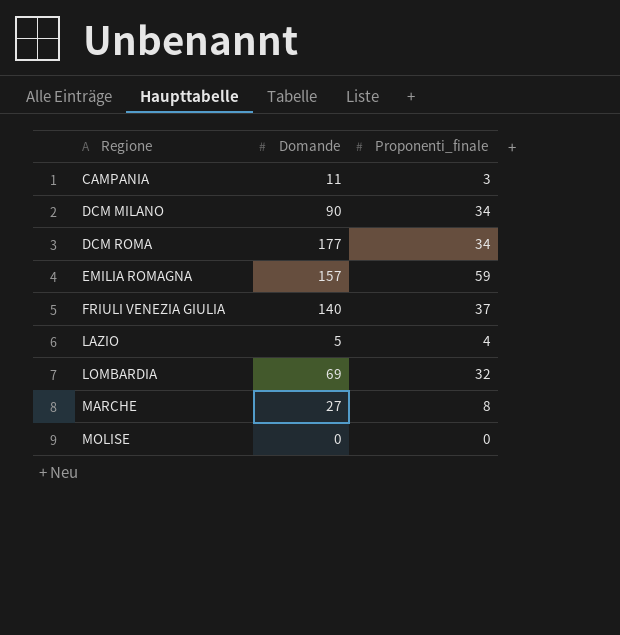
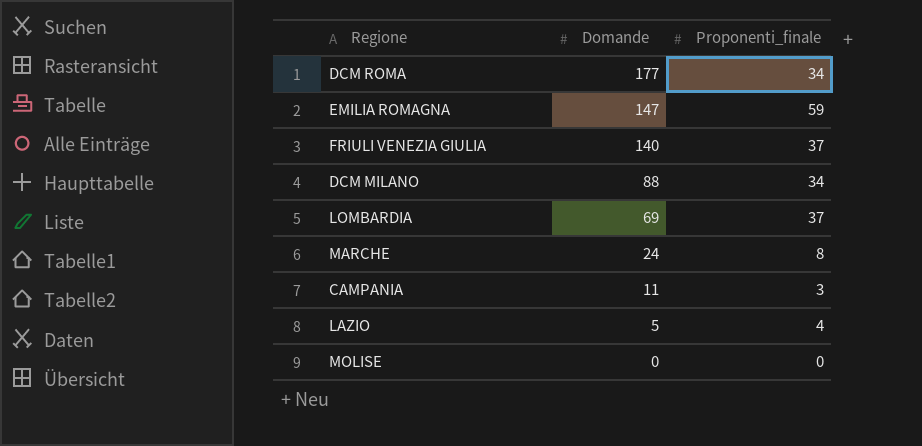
row order: Regione ascending -> Domande descending
EMILIA ROMAGNA | Domande: 157 -> 147
DCM MILANO | Domande: 90 -> 88
LOMBARDIA | Proponenti_finale: 32 -> 37
MARCHE | Domande: 27 -> 24

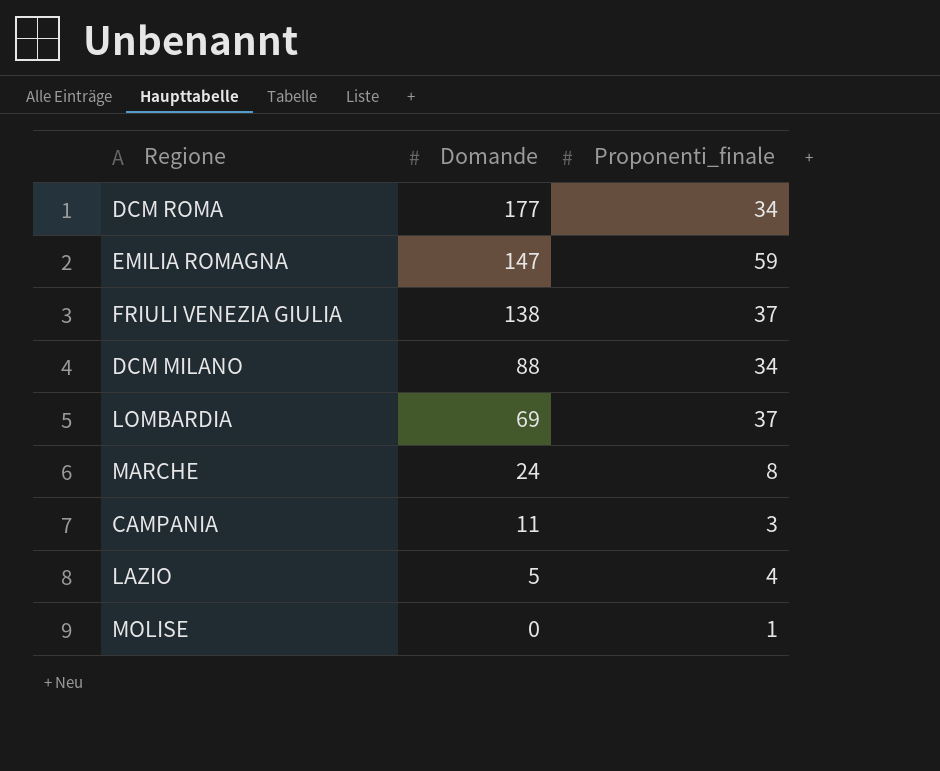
FRIULI VENEZIA GIULIA | Domande: 140 -> 138
MOLISE | Proponenti_finale: 0 -> 1

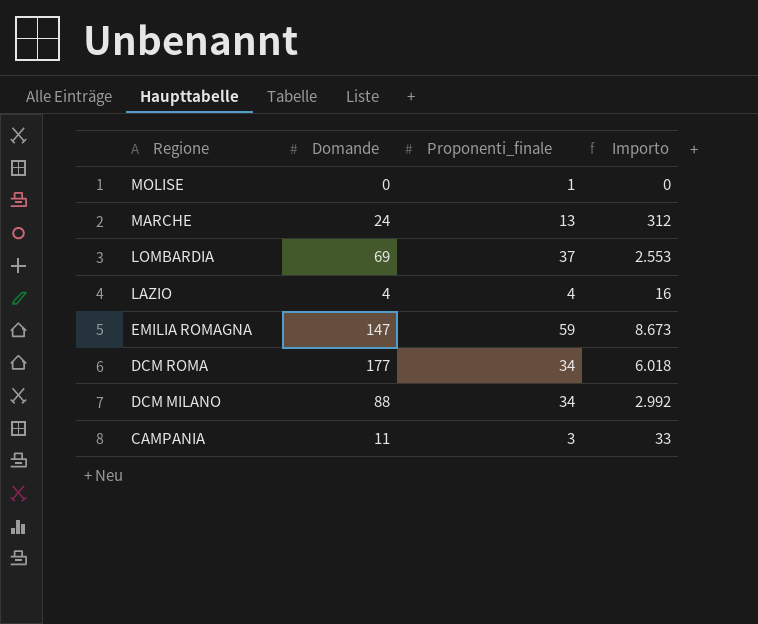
row order: Domande descending -> Regione descending
column Importo | formula: none -> [Domande] * [Proponenti_finale]
row FRIULI VENEZIA GIULIA: 138 | 37 -> none
MARCHE | Proponenti_finale: 8 -> 13
LAZIO | Domande: 5 -> 4

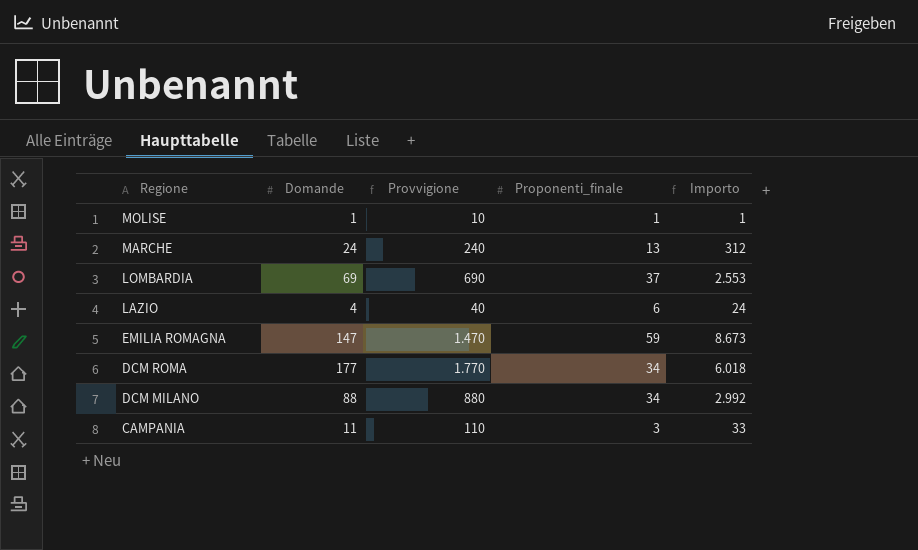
column Provvigione | formula: none -> [Domande] * 10
MOLISE | Domande: 0 -> 1
MOLISE | Importo: 0 -> 1
LAZIO | Proponenti_finale: 4 -> 6
LAZIO | Importo: 16 -> 24

